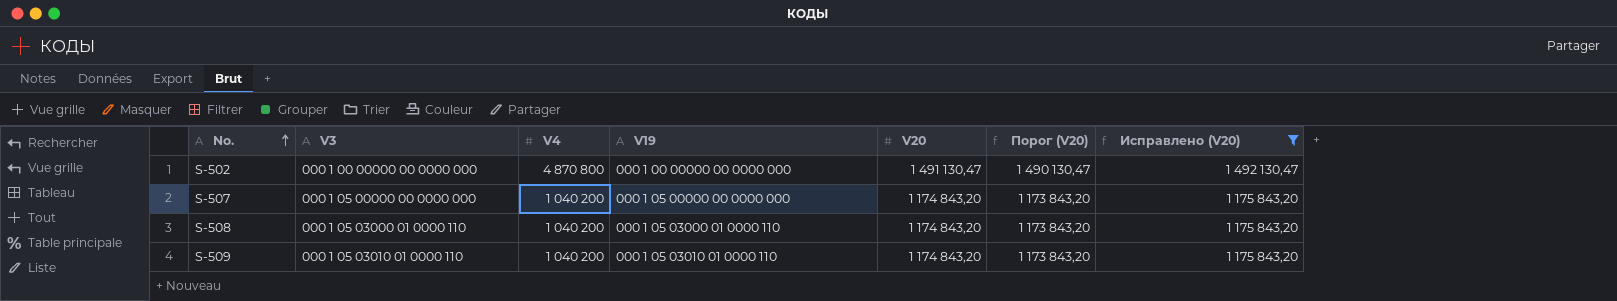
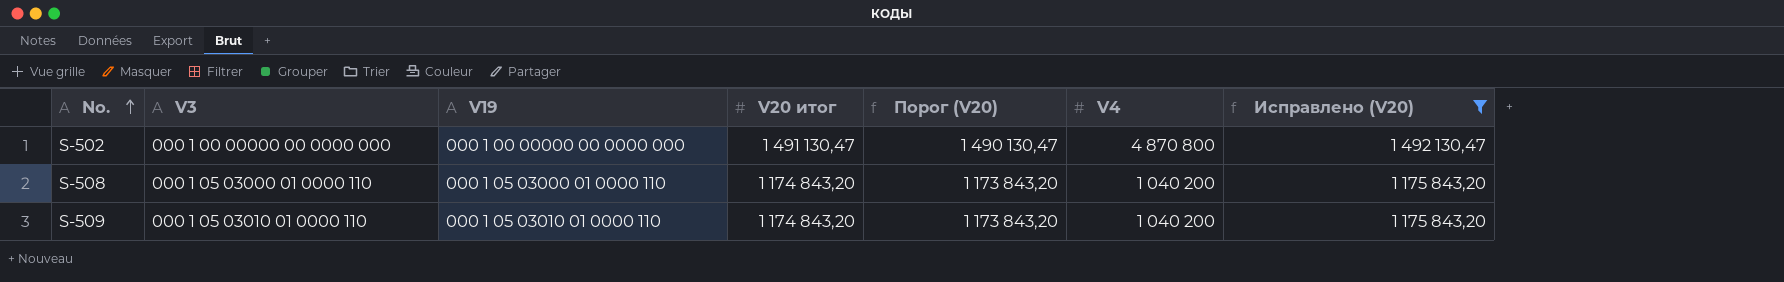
column name: V20 -> V20 итог
column V4 | position: 3 -> 6
row S-507: 000 1 05 00000 00 0000 000 | 1 040 200 | 000 1 05 00000 00 0000 000 | 1 174 843,20 | 1 173 843,20 | 1 175 843,20 -> none

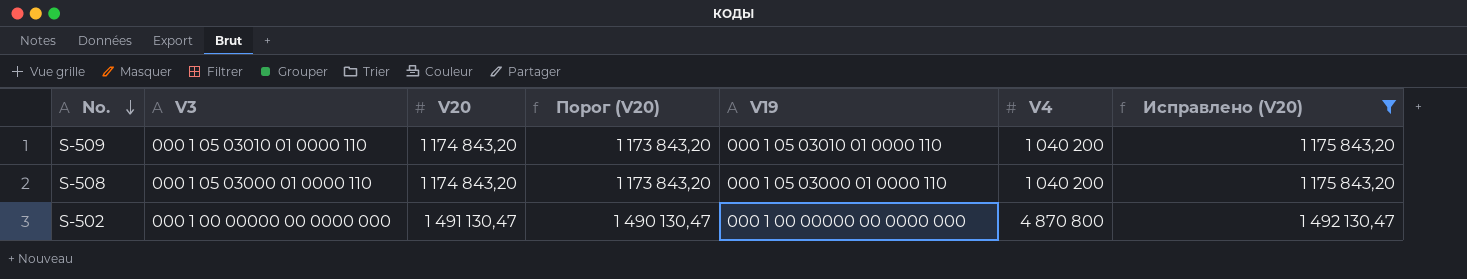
row order: No. ascending -> No. descending
column name: V20 итог -> V20
column V19 | position: 3 -> 5

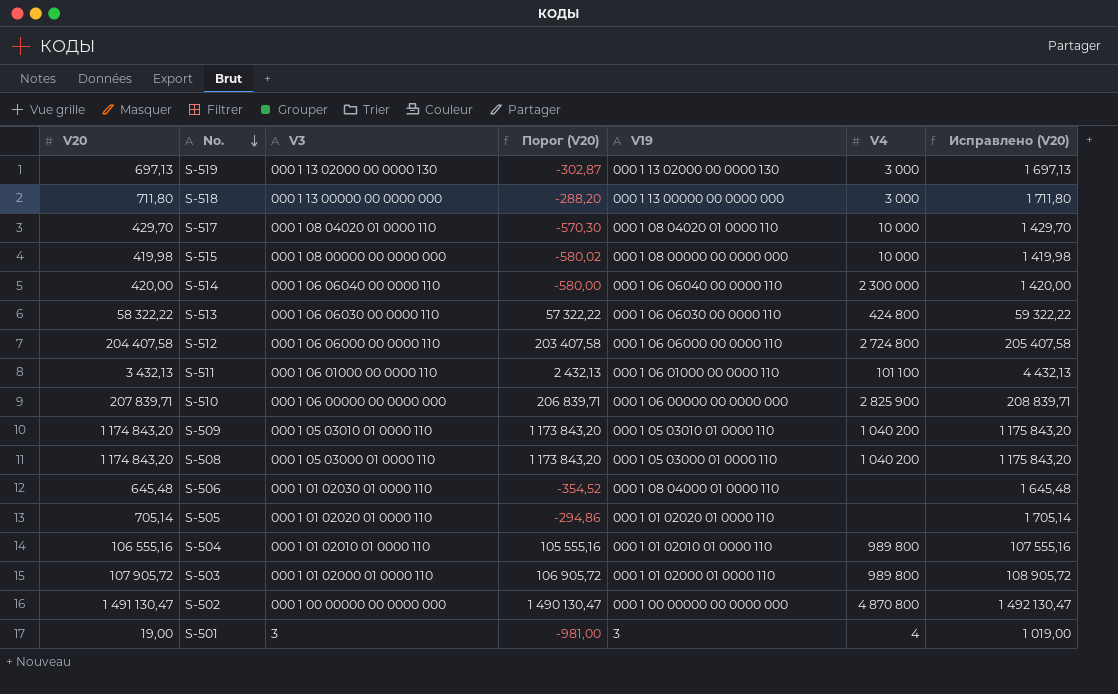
filter: Исправлено (V20) >= 1 175 843,20 -> none
column V20 | position: 3 -> 1

